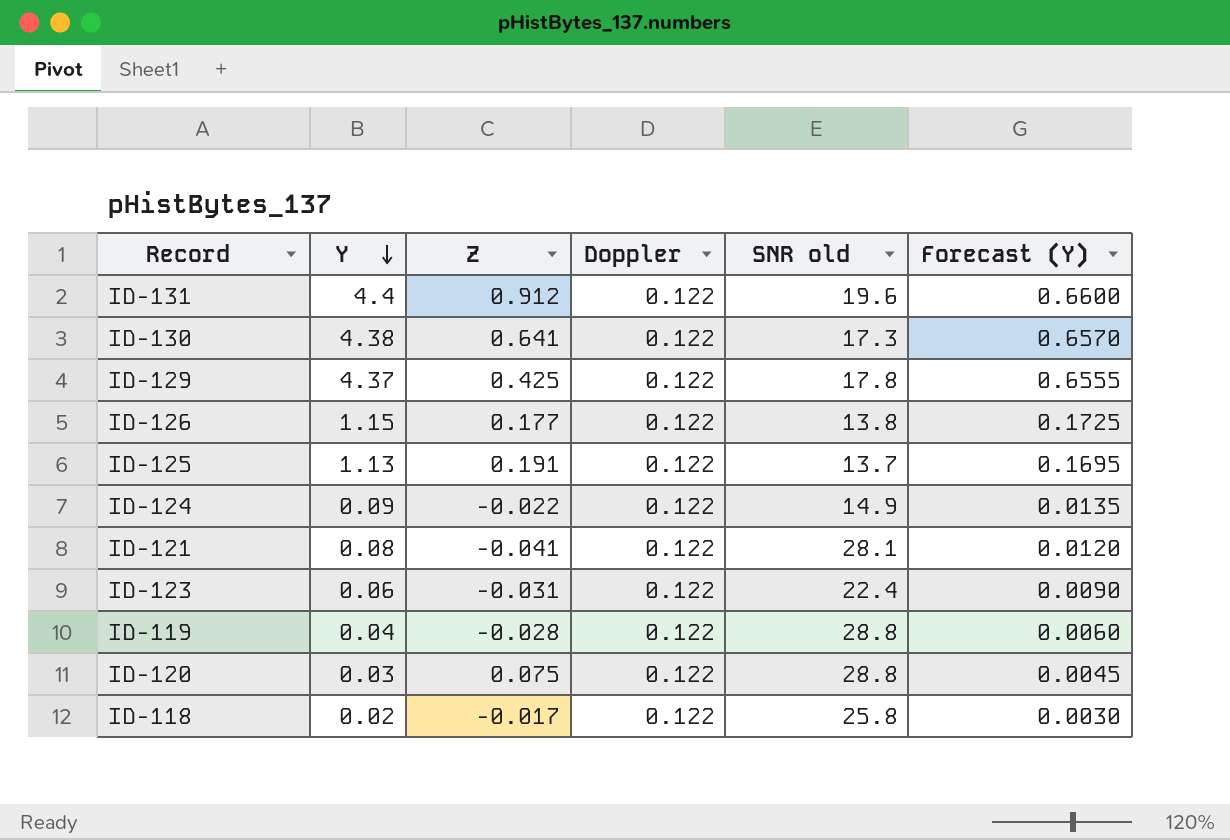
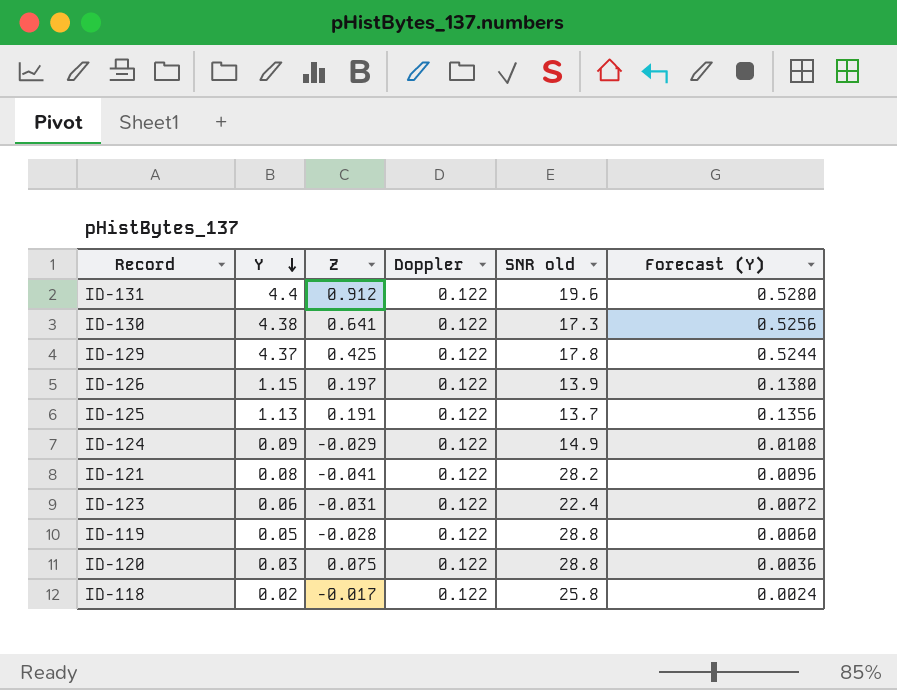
column Forecast (Y) | formula: [Y] * 0.15 -> [Y] * 0.12
ID-126 | Z: 0.177 -> 0.197
ID-126 | SNR old: 13.8 -> 13.9
ID-124 | Z: -0.022 -> -0.029
ID-121 | SNR old: 28.1 -> 28.2
ID-119 | Y: 0.04 -> 0.05

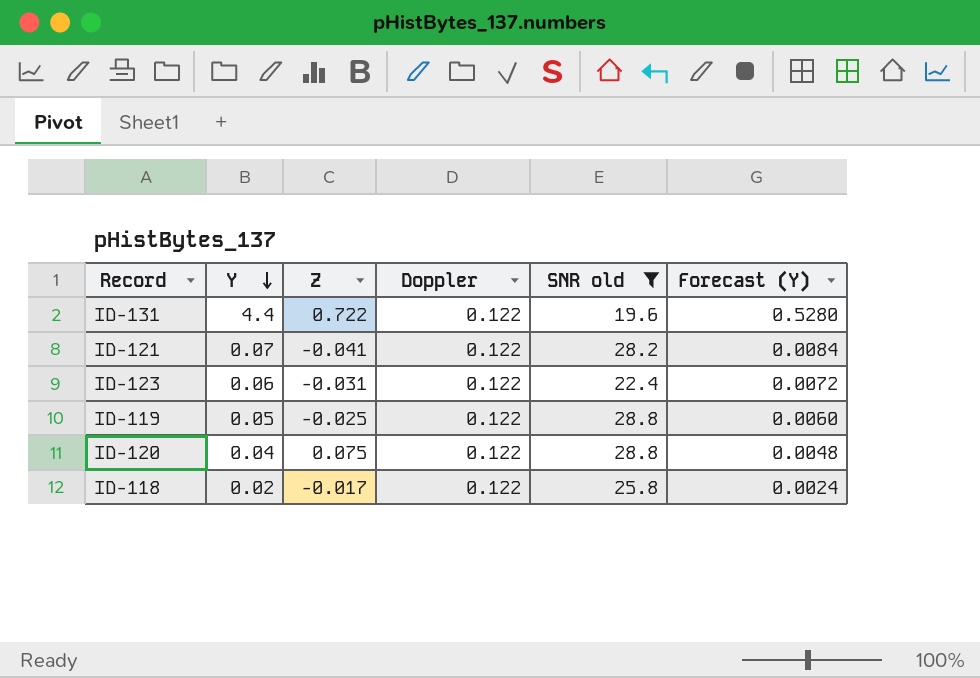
filter: none -> SNR old >= 19.6
ID-131 | Z: 0.912 -> 0.722
ID-121 | Y: 0.08 -> 0.07
ID-121 | Forecast (Y): 0.0096 -> 0.0084
ID-119 | Z: -0.028 -> -0.025
ID-120 | Y: 0.03 -> 0.04
ID-120 | Forecast (Y): 0.0036 -> 0.0048

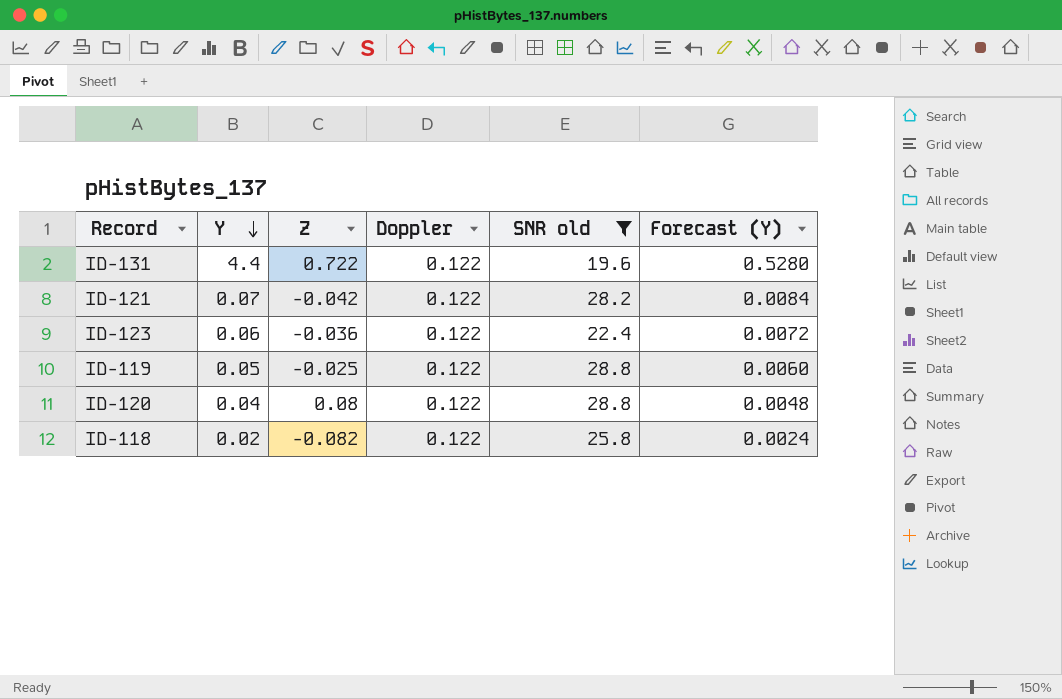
ID-121 | Z: -0.041 -> -0.042
ID-123 | Z: -0.031 -> -0.036
ID-120 | Z: 0.075 -> 0.08
ID-118 | Z: -0.017 -> -0.082

